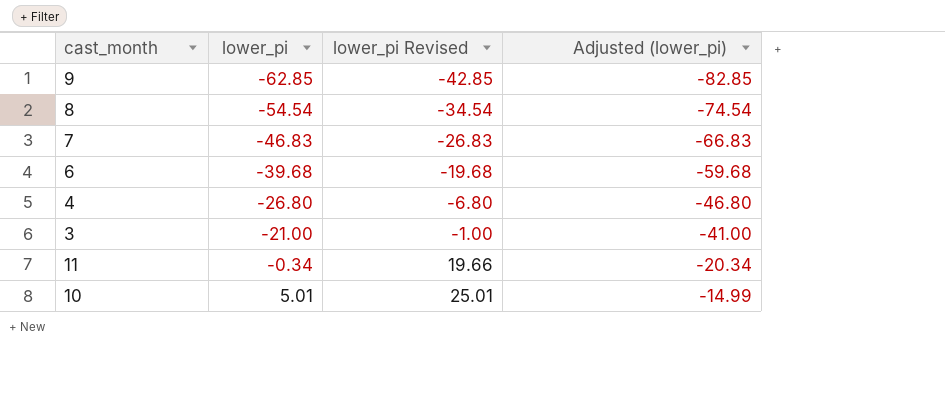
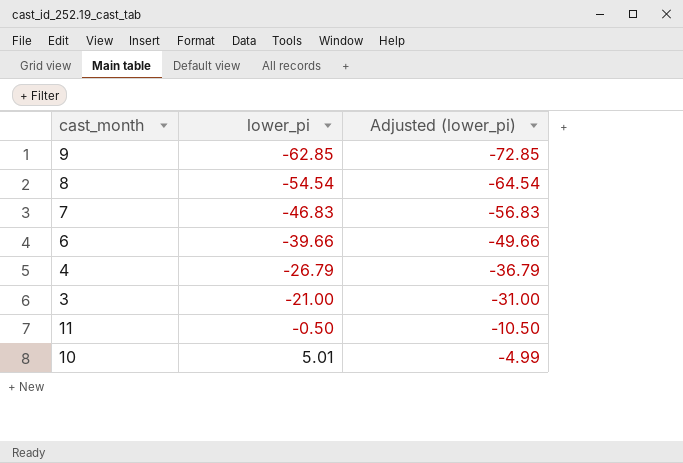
column lower_pi Revised | formula: [lower_pi] + 20 -> none
column Adjusted (lower_pi) | formula: [lower_pi] - 20 -> [lower_pi] - 10
6 | lower_pi: -39.68 -> -39.66
4 | lower_pi: -26.80 -> -26.79
11 | lower_pi: -0.34 -> -0.50

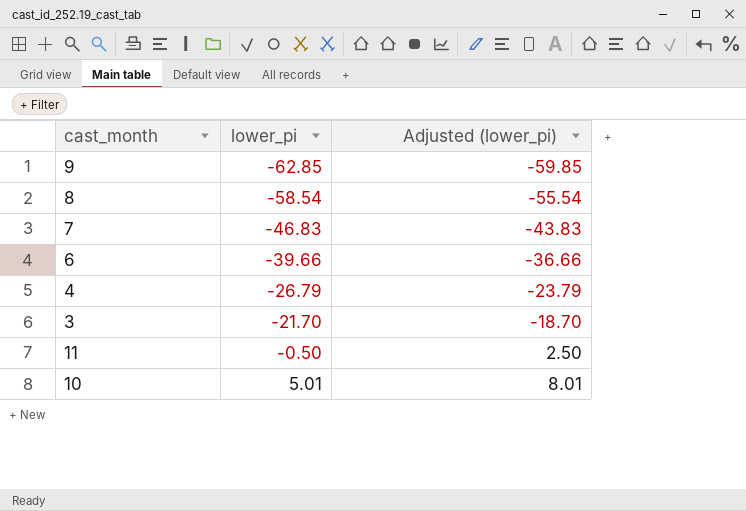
column Adjusted (lower_pi) | formula: [lower_pi] - 10 -> [lower_pi] + 3
8 | lower_pi: -54.54 -> -58.54
3 | lower_pi: -21.00 -> -21.70

